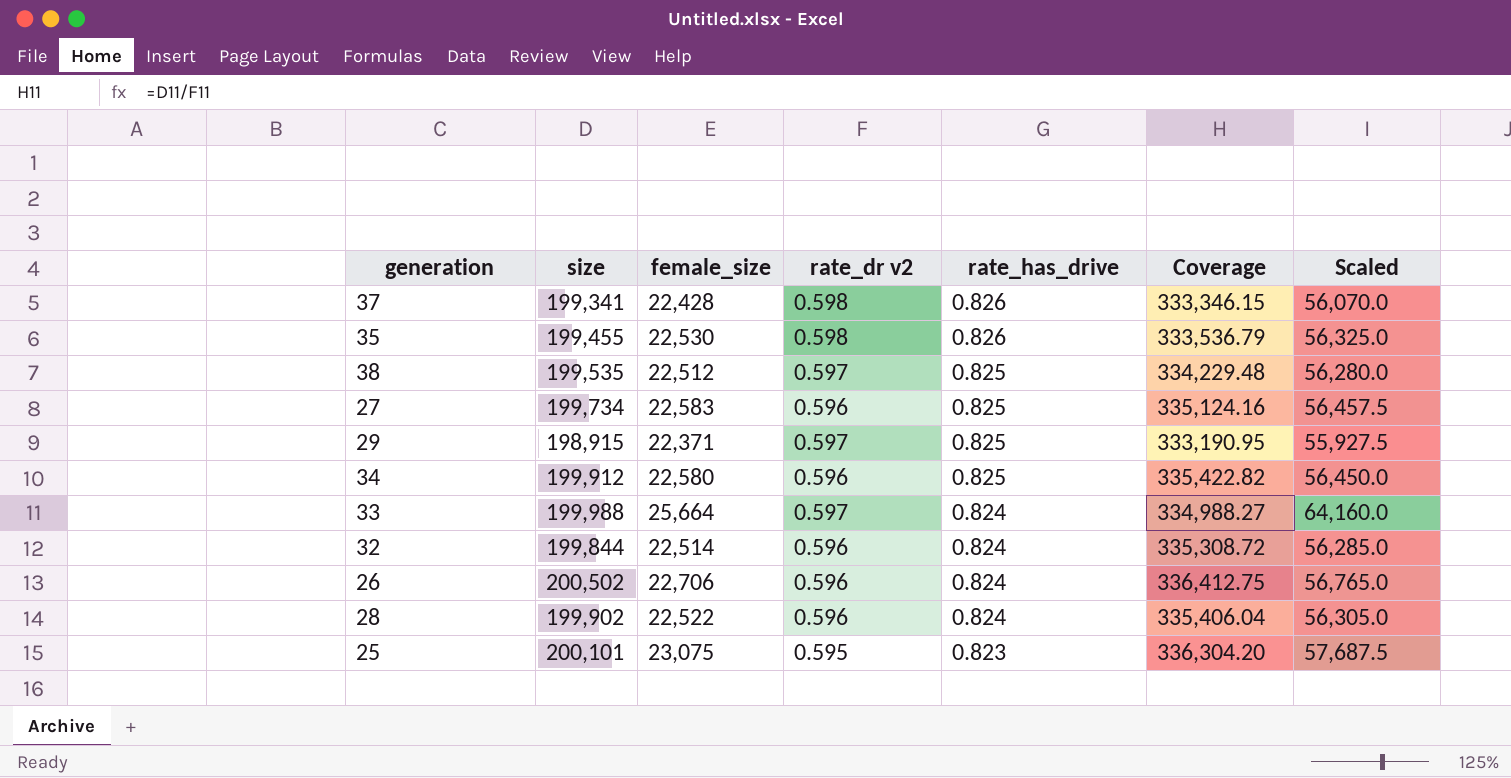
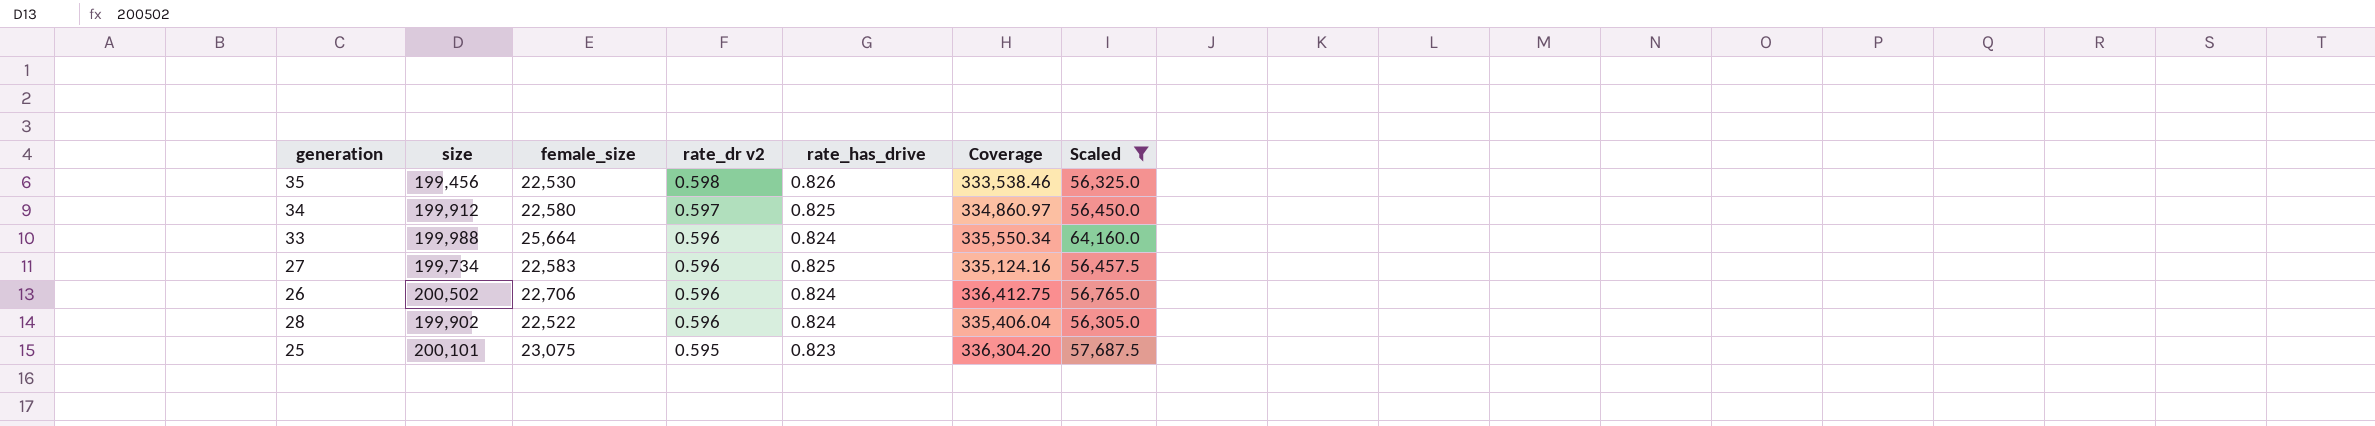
filter: none -> Scaled >= 56,305.0
row order: rate_has_drive descending -> rate_dr v2 descending
35 | size: 199,455 -> 199,456
35 | Coverage: 333,536.79 -> 333,538.46
34 | rate_dr v2: 0.596 -> 0.597
34 | Coverage: 335,422.82 -> 334,860.97
33 | rate_dr v2: 0.597 -> 0.596
33 | Coverage: 334,988.27 -> 335,550.34

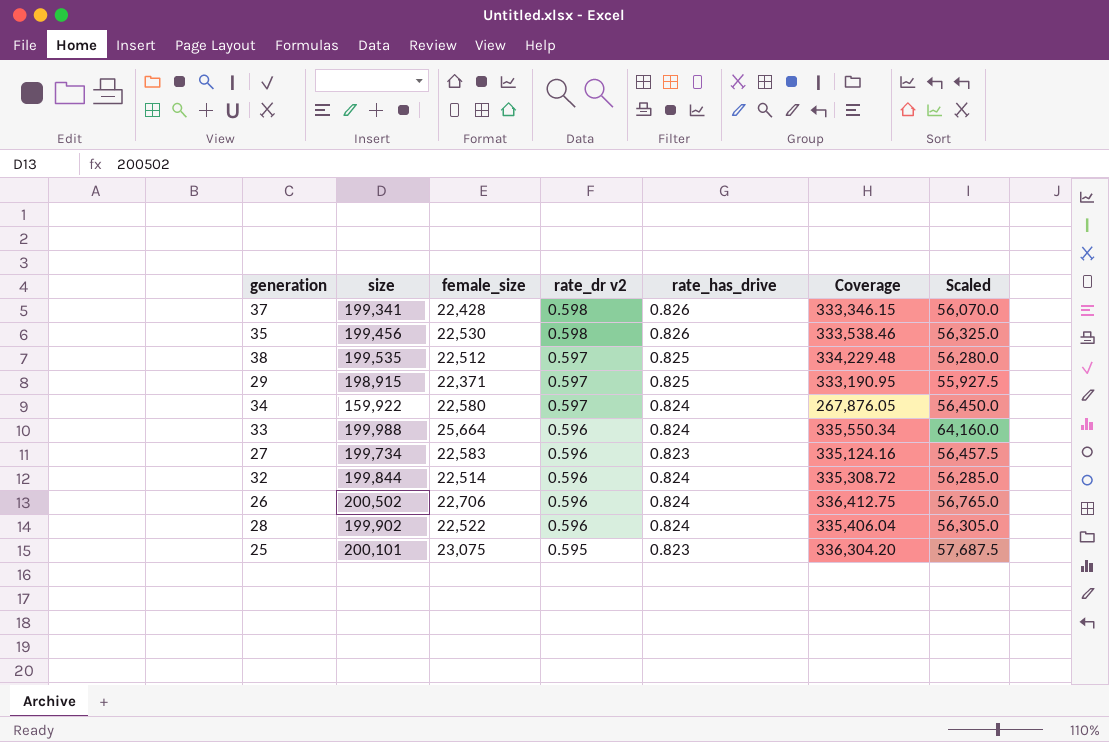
filter: Scaled >= 56,305.0 -> none
34 | size: 199,912 -> 159,922
34 | rate_has_drive: 0.825 -> 0.824
34 | Coverage: 334,860.97 -> 267,876.05
27 | rate_has_drive: 0.825 -> 0.823

